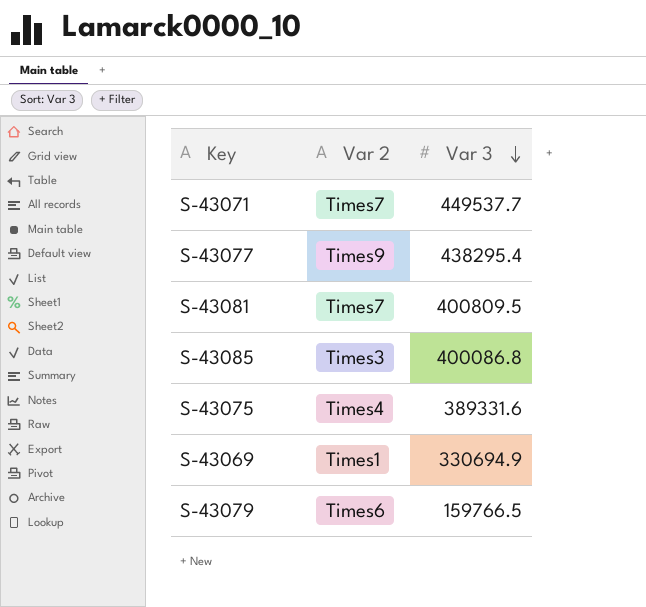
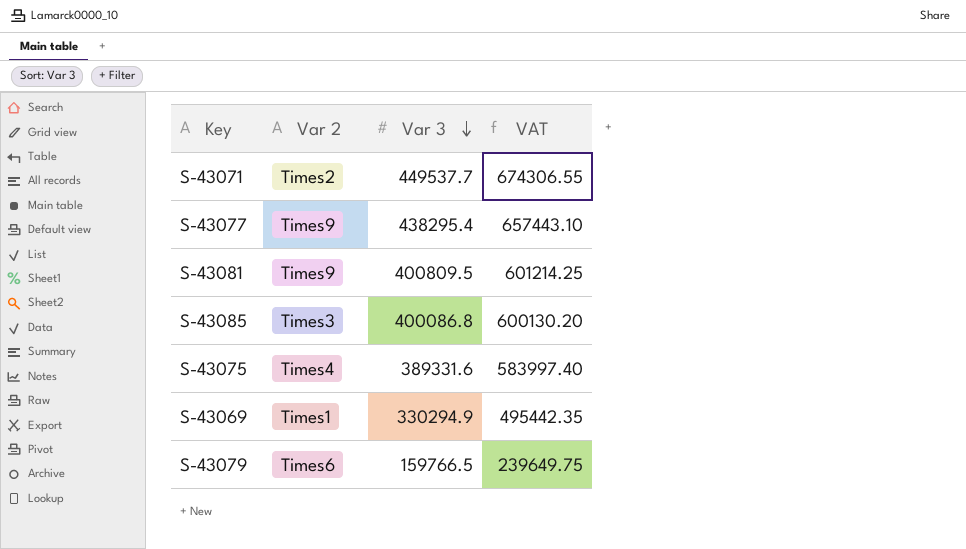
column VAT | formula: none -> [Var 3] * 1.5
S-43071 | Var 2: Times7 -> Times2
S-43081 | Var 2: Times7 -> Times9
S-43069 | Var 3: 330694.9 -> 330294.9

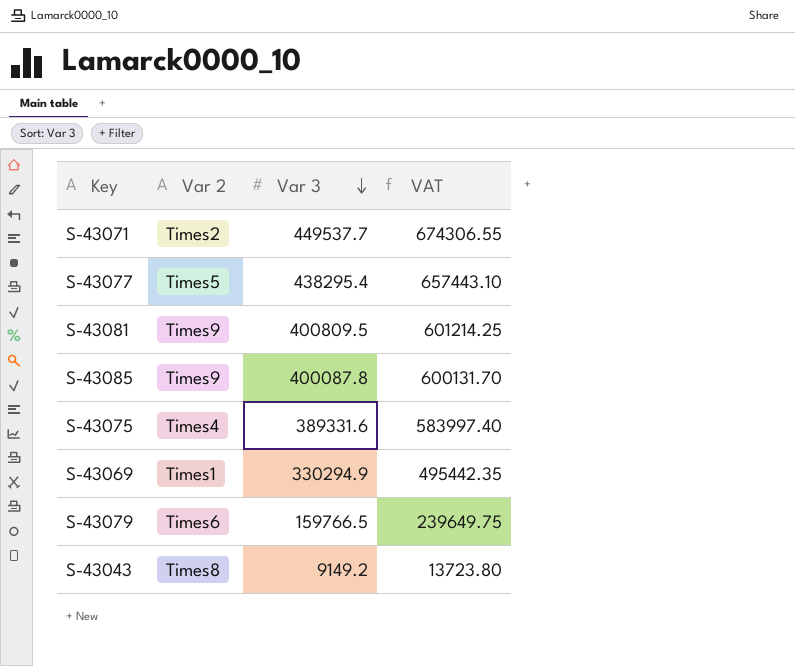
S-43077 | Var 2: Times9 -> Times5
S-43085 | Var 2: Times3 -> Times9
S-43085 | Var 3: 400086.8 -> 400087.8
S-43085 | VAT: 600130.20 -> 600131.70
row S-43043: none -> Times8 | 9149.2 | 13723.80

